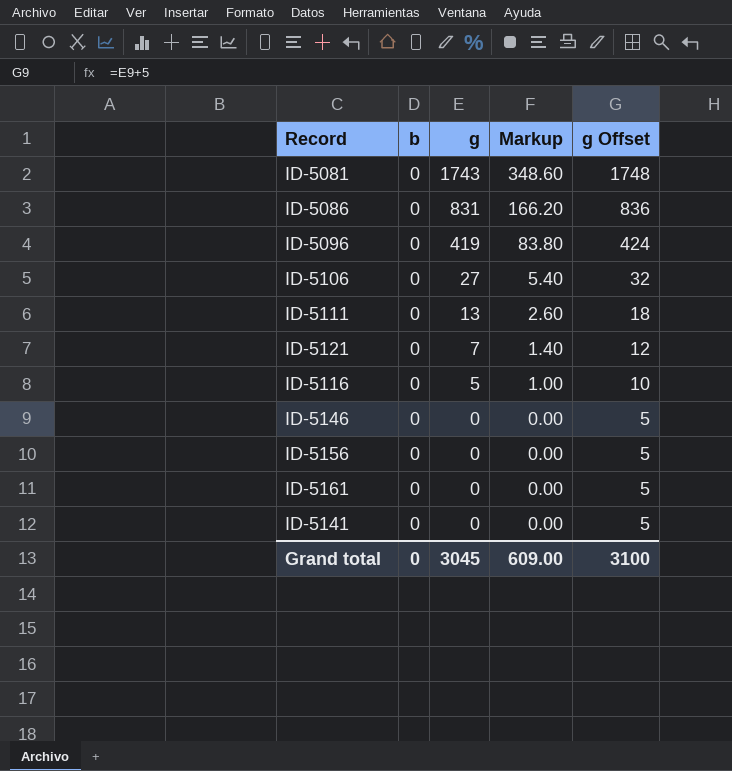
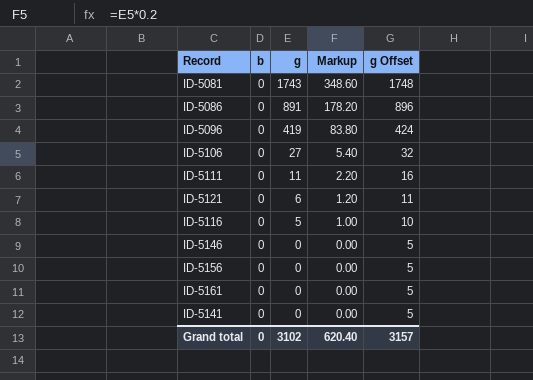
ID-5086 | g: 831 -> 891
ID-5086 | Markup: 166.20 -> 178.20
ID-5086 | g Offset: 836 -> 896
ID-5111 | g: 13 -> 11
ID-5111 | Markup: 2.60 -> 2.20
ID-5111 | g Offset: 18 -> 16
ID-5121 | g: 7 -> 6
ID-5121 | Markup: 1.40 -> 1.20
ID-5121 | g Offset: 12 -> 11
Grand total | g: 3045 -> 3102
Grand total | Markup: 609.00 -> 620.40
Grand total | g Offset: 3100 -> 3157

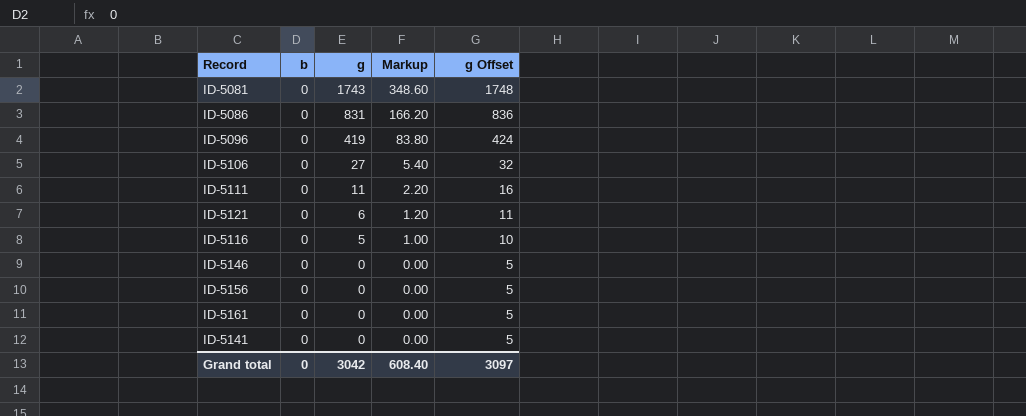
ID-5086 | g: 891 -> 831
ID-5086 | Markup: 178.20 -> 166.20
ID-5086 | g Offset: 896 -> 836
Grand total | g: 3102 -> 3042
Grand total | Markup: 620.40 -> 608.40
Grand total | g Offset: 3157 -> 3097

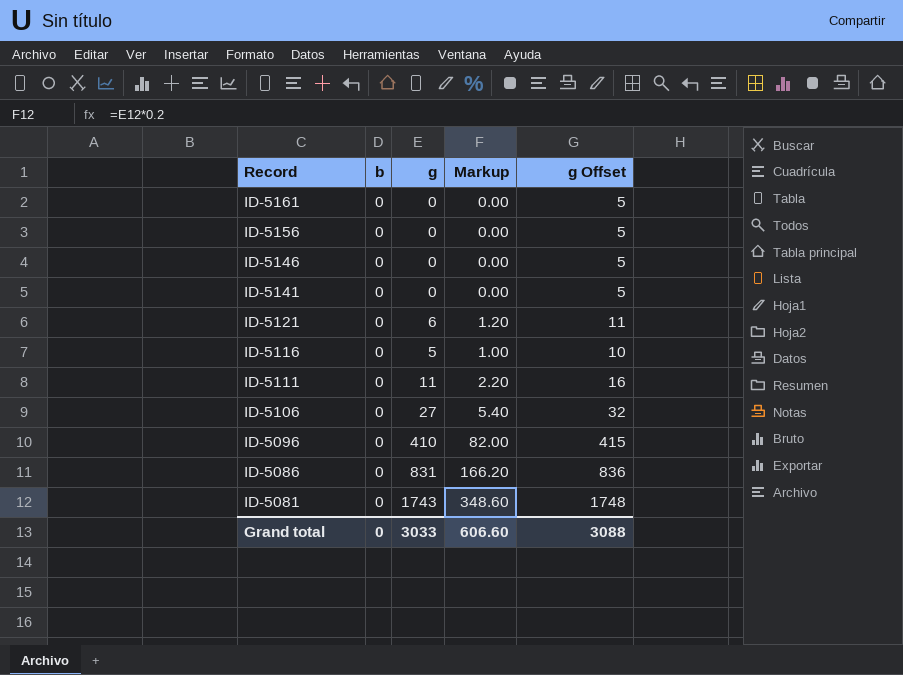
row order: g descending -> Record descending
ID-5096 | g: 419 -> 410
ID-5096 | Markup: 83.80 -> 82.00
ID-5096 | g Offset: 424 -> 415
Grand total | g: 3042 -> 3033
Grand total | Markup: 608.40 -> 606.60
Grand total | g Offset: 3097 -> 3088

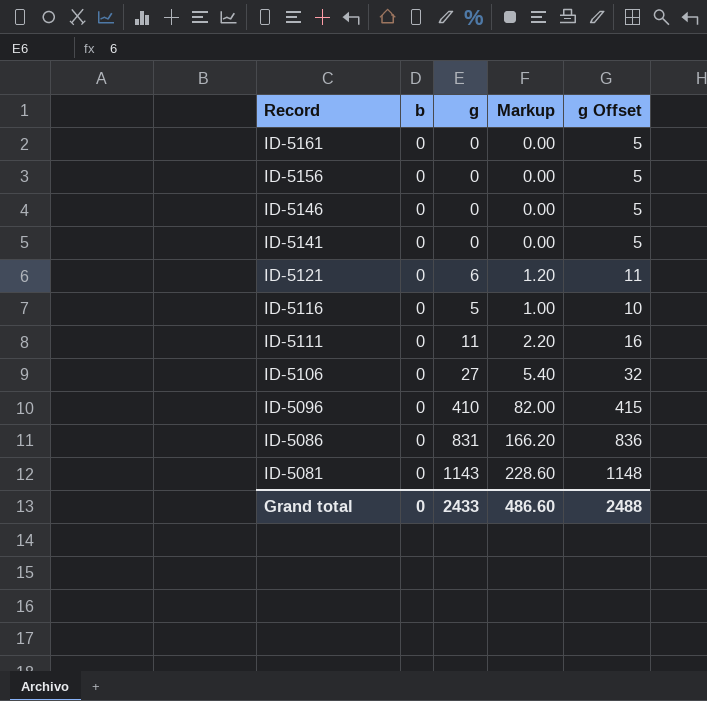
ID-5081 | g: 1743 -> 1143
ID-5081 | Markup: 348.60 -> 228.60
ID-5081 | g Offset: 1748 -> 1148
Grand total | g: 3033 -> 2433
Grand total | Markup: 606.60 -> 486.60
Grand total | g Offset: 3088 -> 2488

